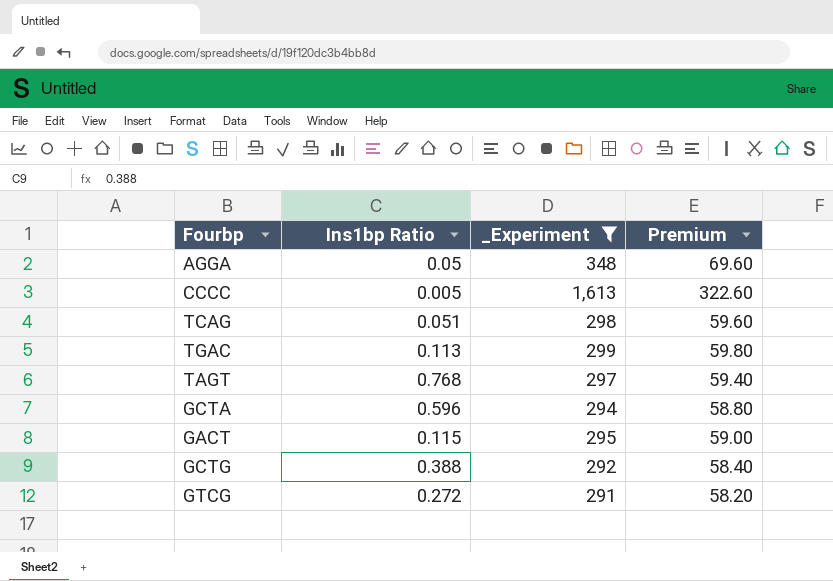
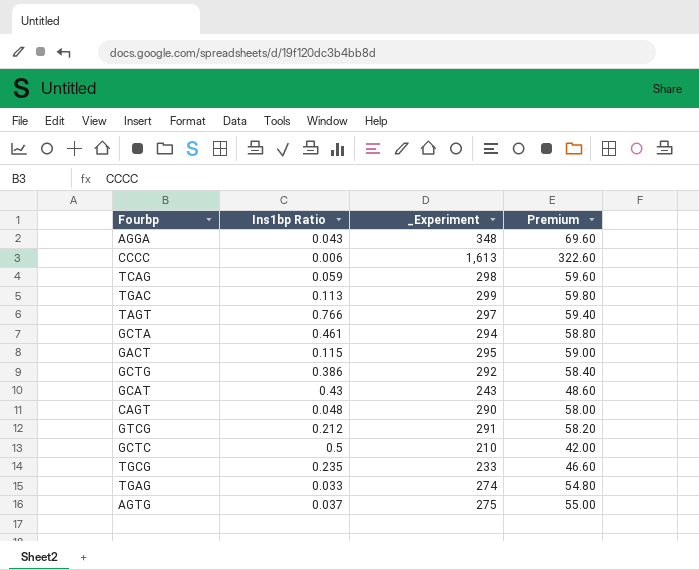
filter: _Experiment >= 291 -> none
AGGA | Ins1bp Ratio: 0.05 -> 0.043
CCCC | Ins1bp Ratio: 0.005 -> 0.006
TCAG | Ins1bp Ratio: 0.051 -> 0.059
TAGT | Ins1bp Ratio: 0.768 -> 0.766
GCTA | Ins1bp Ratio: 0.596 -> 0.461
GCTG | Ins1bp Ratio: 0.388 -> 0.386
GTCG | Ins1bp Ratio: 0.272 -> 0.212

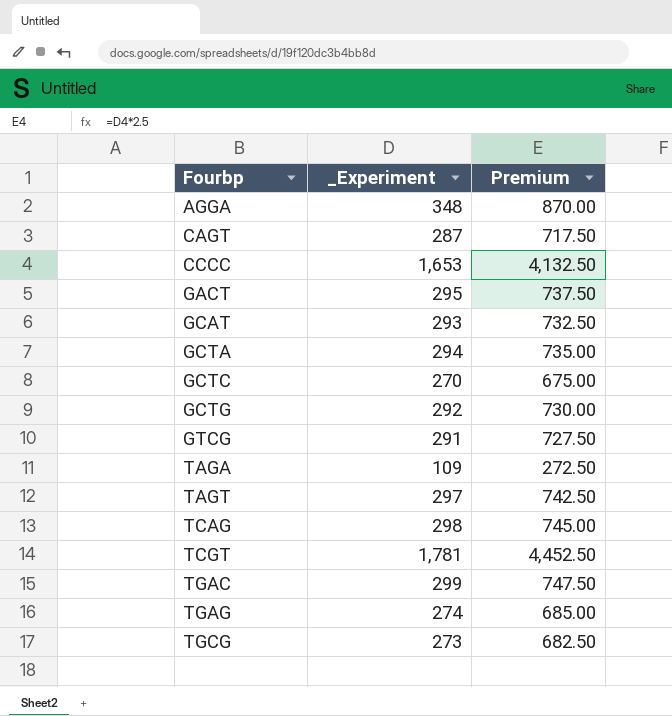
row order: none -> Fourbp ascending
column Ins1bp Ratio | position: 2 -> none
column Premium | formula: [_Experiment] * 0.2 -> [_Experiment] * 2.5
row AGTG: 0.037 | 275 | 55.00 -> none
CAGT | _Experiment: 290 -> 287
CCCC | _Experiment: 1,613 -> 1,653
GCAT | _Experiment: 243 -> 293
GCTC | _Experiment: 210 -> 270
row TAGA: none -> 109 | 272.50
row TCGT: none -> 1,781 | 4,452.50
TGCG | _Experiment: 233 -> 273

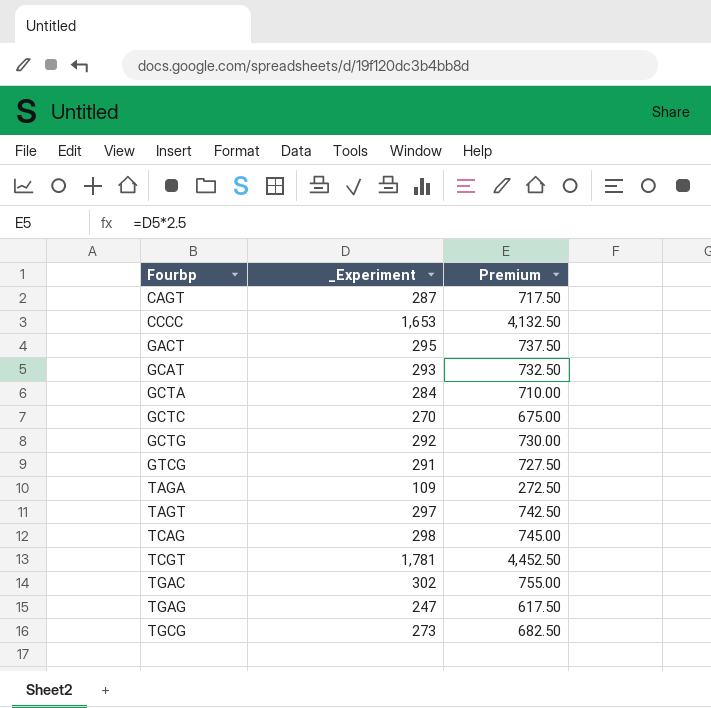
row AGGA: 348 | 870.00 -> none
GCTA | _Experiment: 294 -> 284
GCTA | Premium: 735.00 -> 710.00
TGAC | _Experiment: 299 -> 302
TGAC | Premium: 747.50 -> 755.00
TGAG | _Experiment: 274 -> 247
TGAG | Premium: 685.00 -> 617.50

